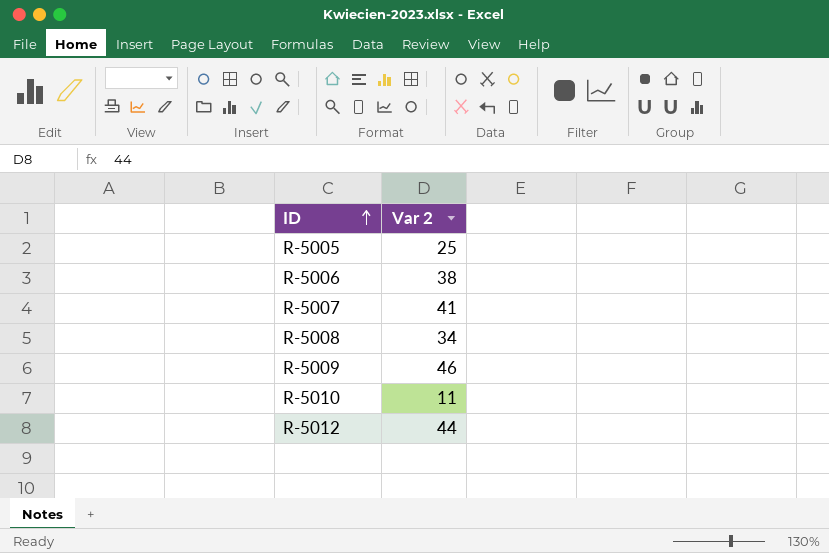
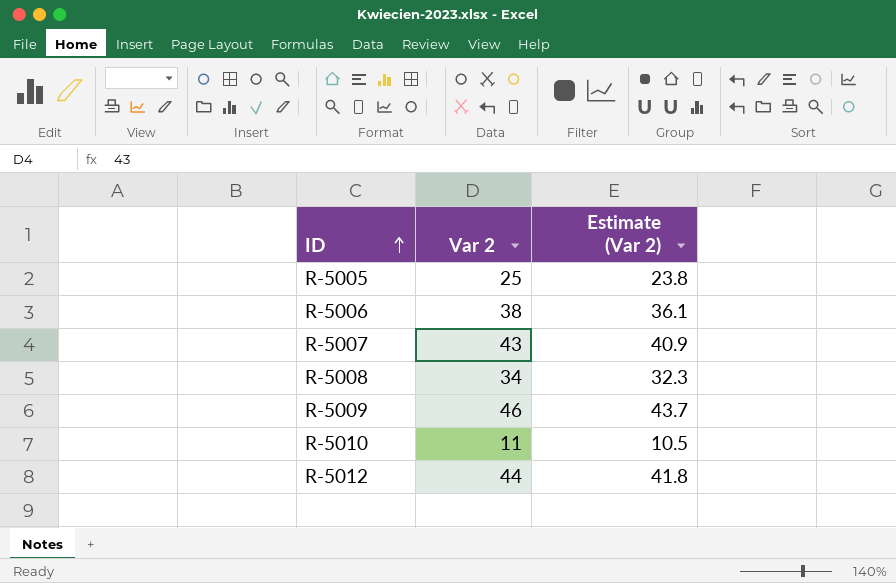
column Estimate (Var 2) | formula: none -> [Var 2] * 0.95
R-5007 | Var 2: 41 -> 43

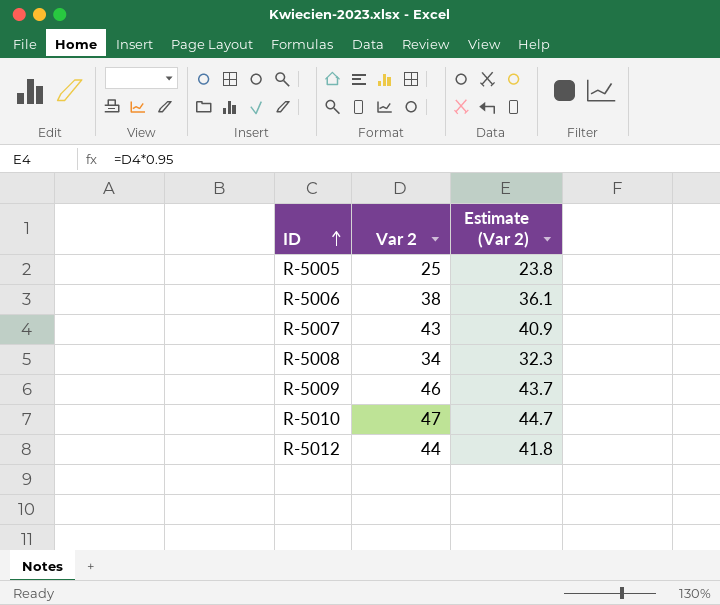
R-5010 | Var 2: 11 -> 47
R-5010 | Estimate (Var 2): 10.5 -> 44.7

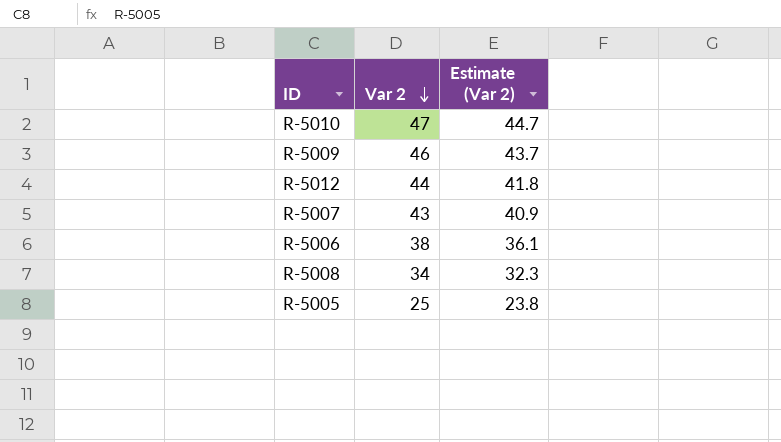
row order: ID ascending -> Var 2 descending

